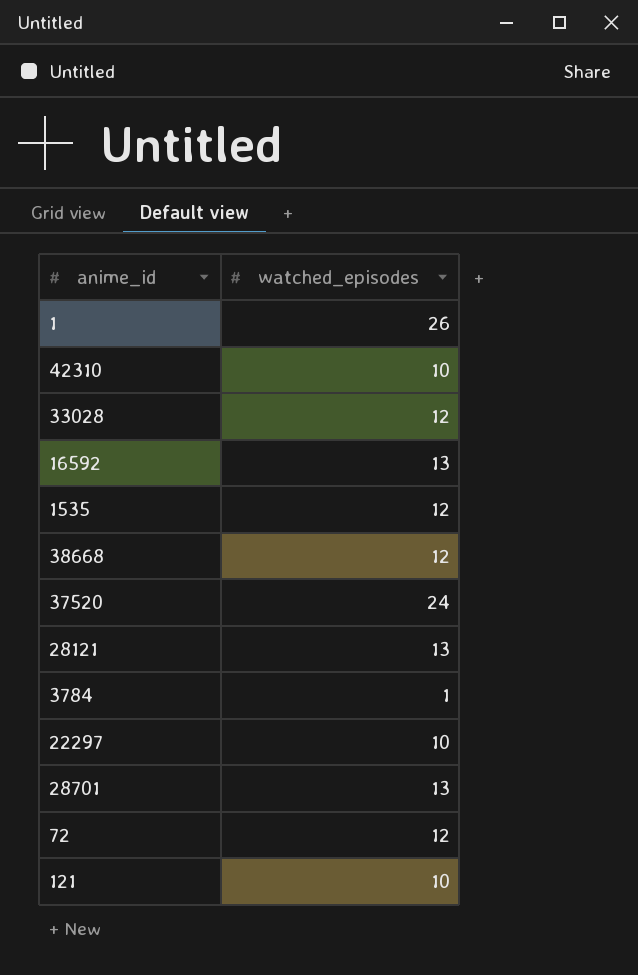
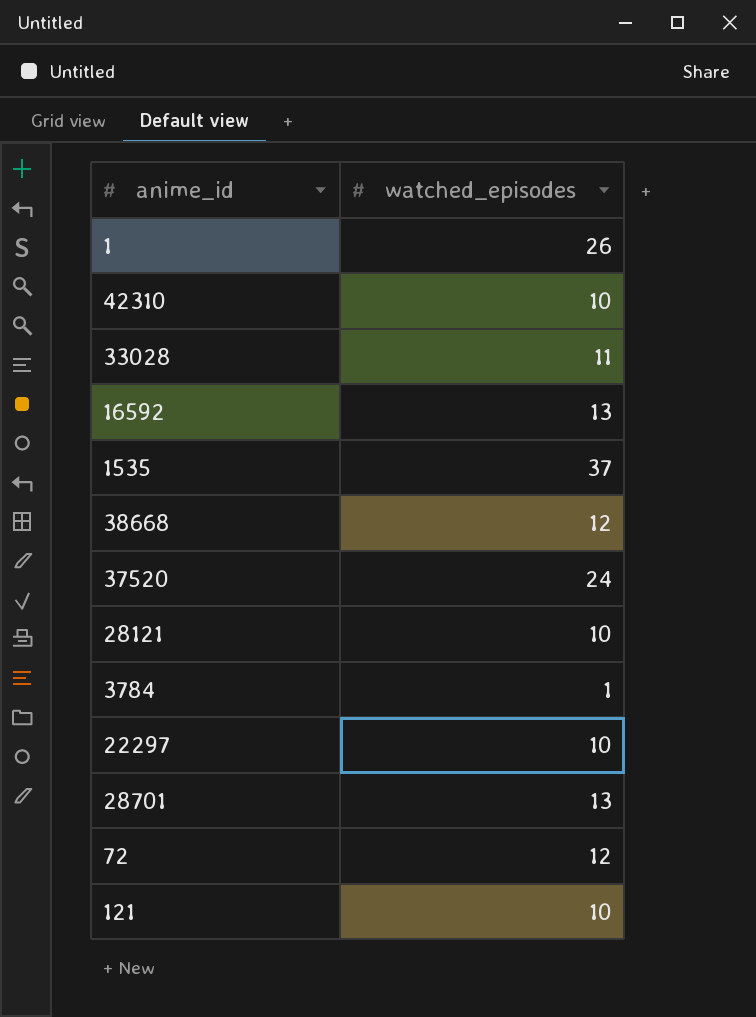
33028 | watched_episodes: 12 -> 11
1535 | watched_episodes: 12 -> 37
28121 | watched_episodes: 13 -> 10

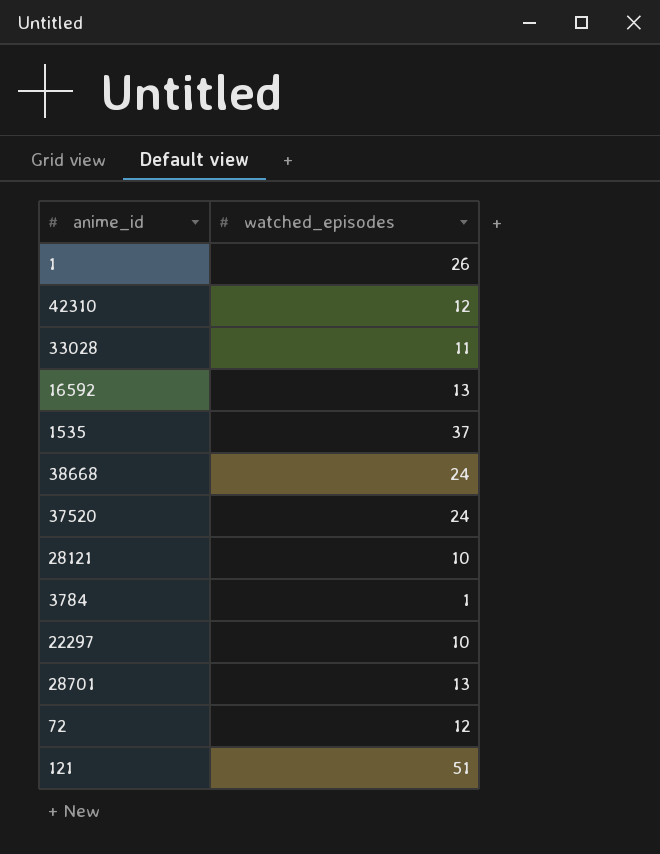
42310 | watched_episodes: 10 -> 12
38668 | watched_episodes: 12 -> 24
121 | watched_episodes: 10 -> 51

